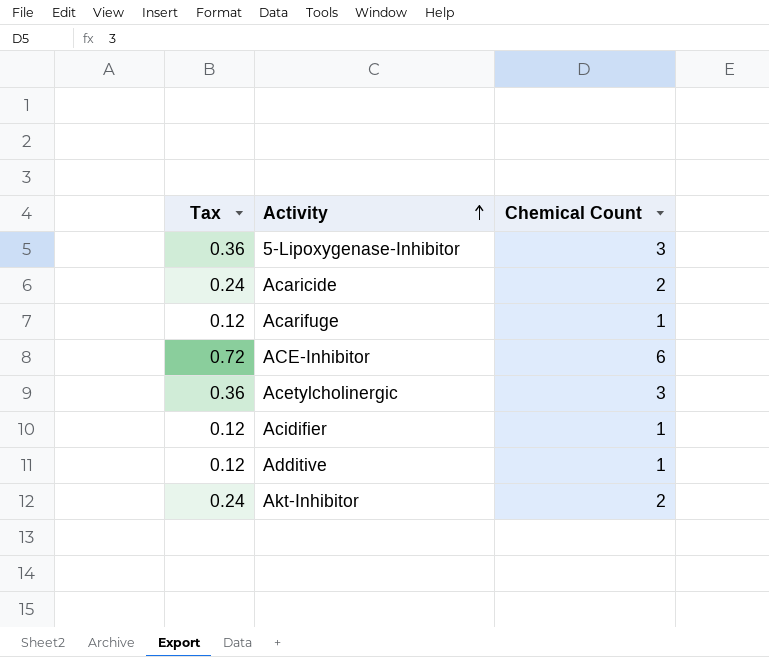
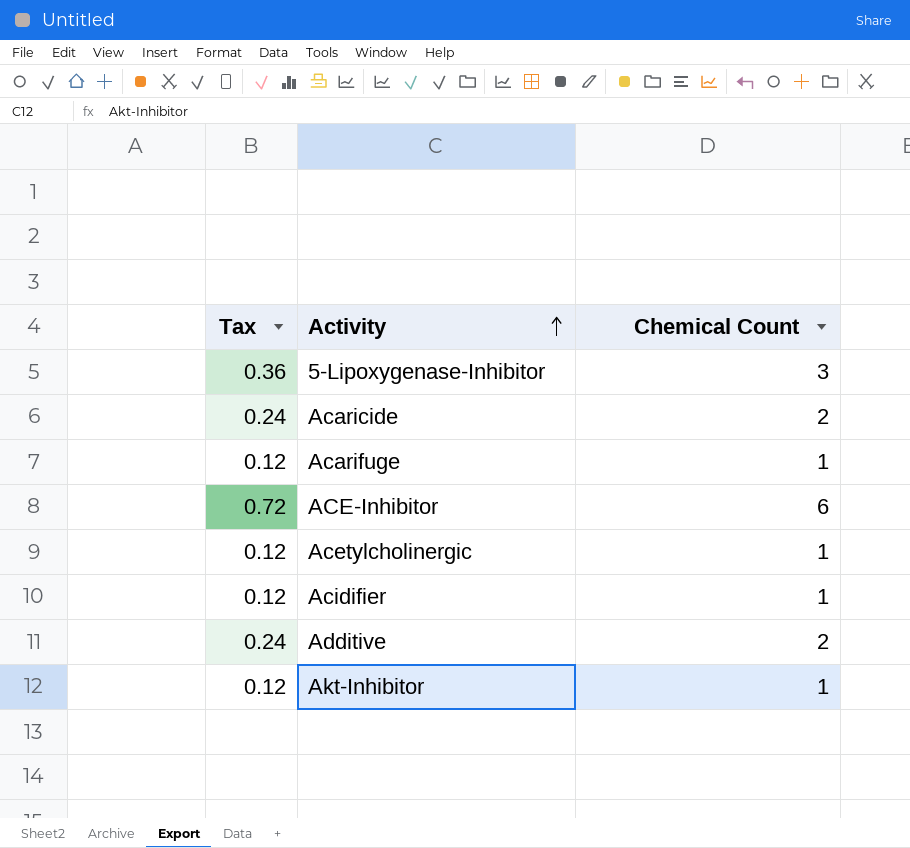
Acetylcholinergic | Tax: 0.36 -> 0.12
Acetylcholinergic | Chemical Count: 3 -> 1
Additive | Tax: 0.12 -> 0.24
Additive | Chemical Count: 1 -> 2
Akt-Inhibitor | Tax: 0.24 -> 0.12
Akt-Inhibitor | Chemical Count: 2 -> 1

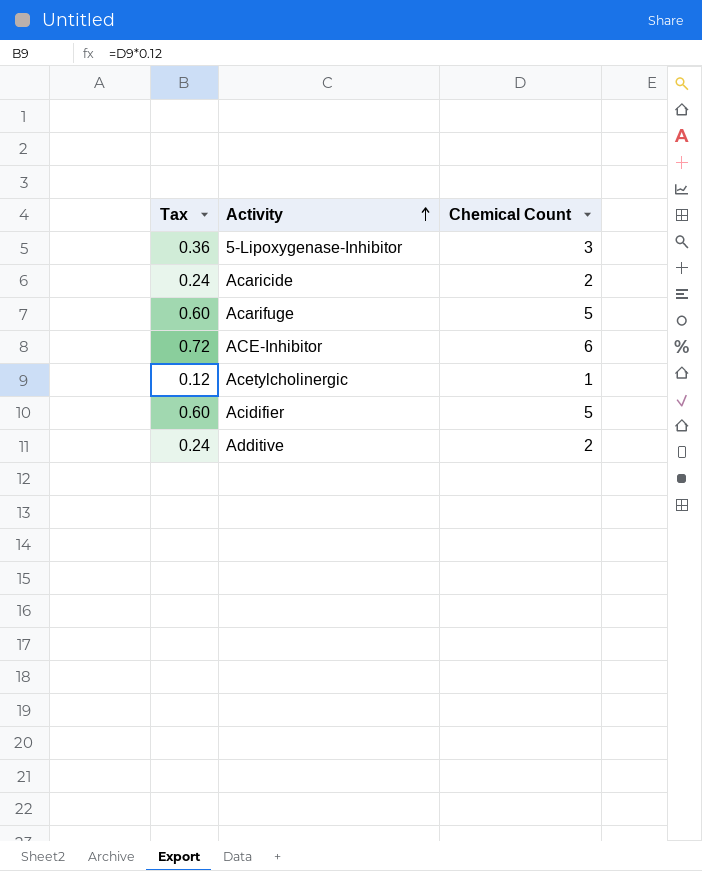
row Akt-Inhibitor: 0.12 | 1 -> none
Acarifuge | Tax: 0.12 -> 0.60
Acarifuge | Chemical Count: 1 -> 5
Acidifier | Tax: 0.12 -> 0.60
Acidifier | Chemical Count: 1 -> 5

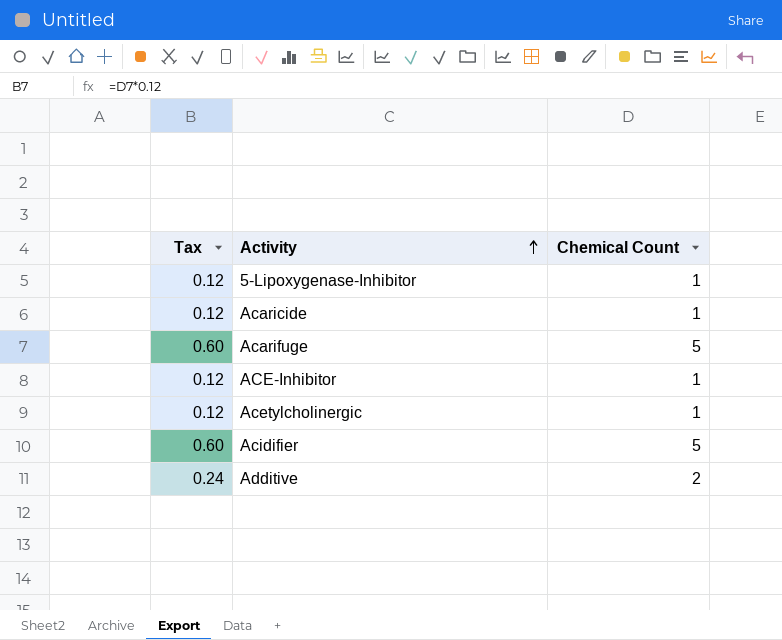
5-Lipoxygenase-Inhibitor | Tax: 0.36 -> 0.12
5-Lipoxygenase-Inhibitor | Chemical Count: 3 -> 1
Acaricide | Tax: 0.24 -> 0.12
Acaricide | Chemical Count: 2 -> 1
ACE-Inhibitor | Tax: 0.72 -> 0.12
ACE-Inhibitor | Chemical Count: 6 -> 1

